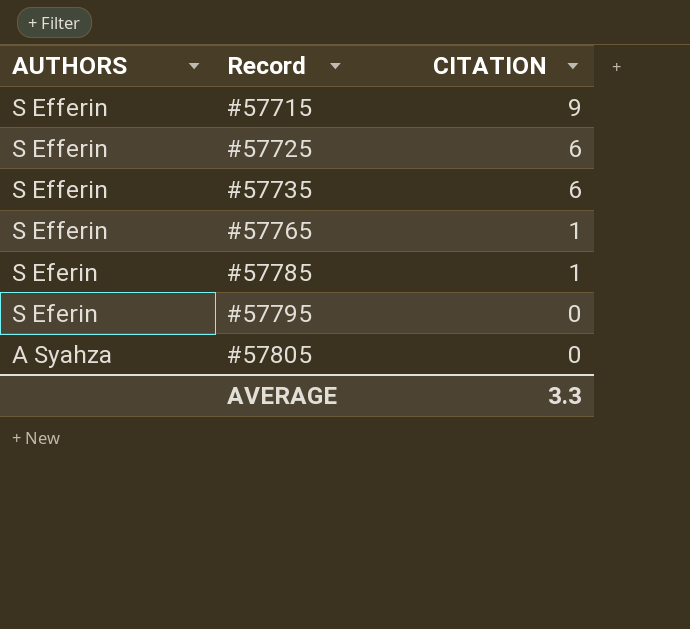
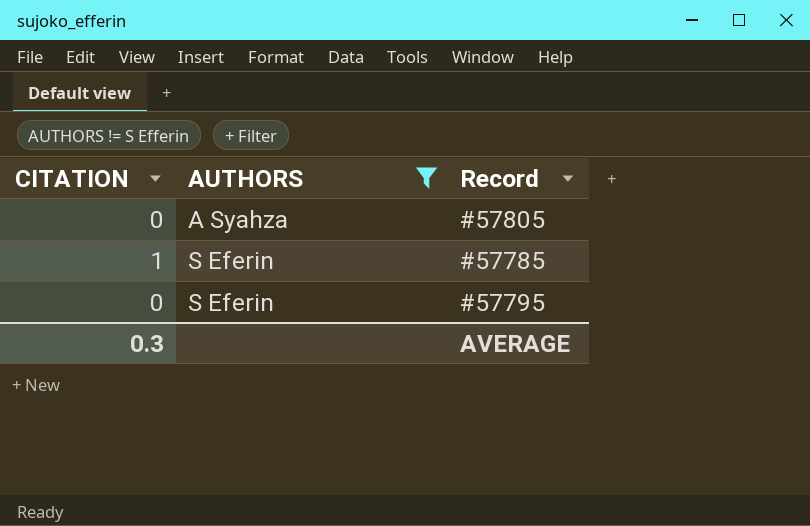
filter: none -> AUTHORS != S Efferin
row order: AUTHORS descending -> AUTHORS ascending
column CITATION | position: 3 -> 1
AVERAGE | CITATION: 3.3 -> 0.3

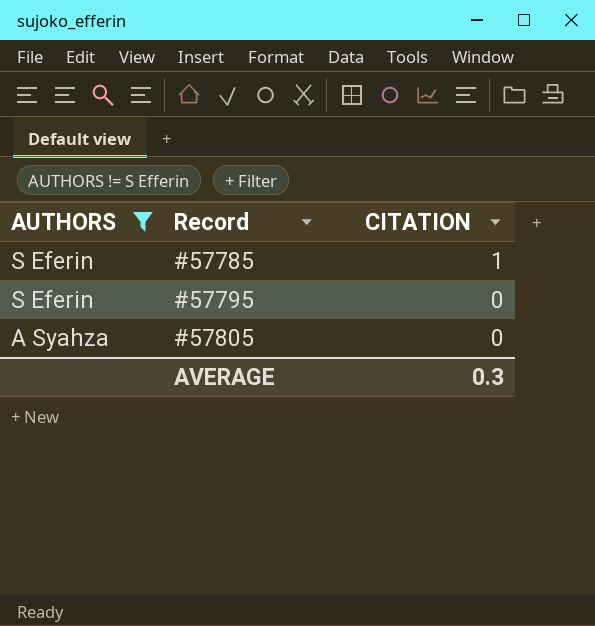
row order: AUTHORS ascending -> AUTHORS descending
column CITATION | position: 1 -> 3

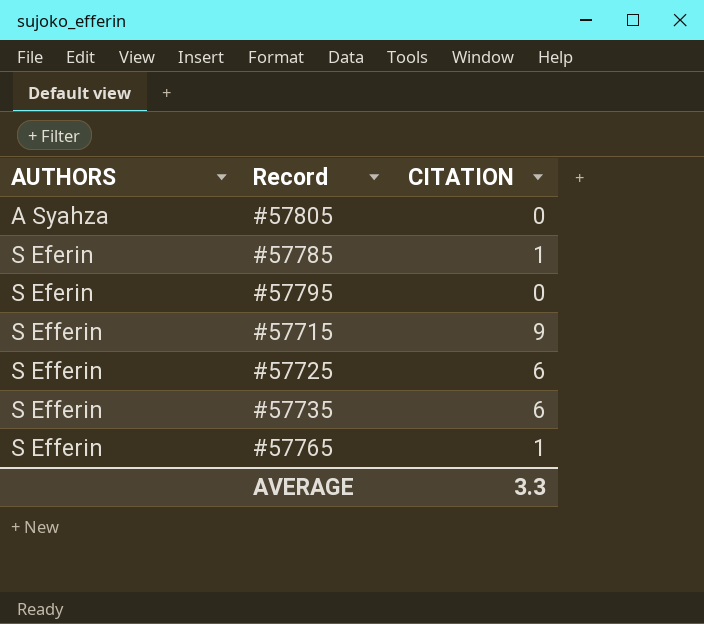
filter: AUTHORS != S Efferin -> none
row order: AUTHORS descending -> AUTHORS ascending
AVERAGE | CITATION: 0.3 -> 3.3

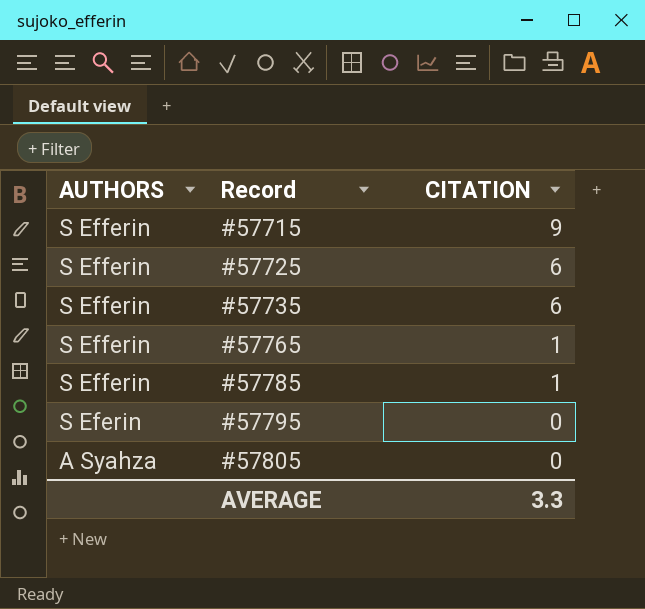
row order: AUTHORS ascending -> AUTHORS descending
#57785 | AUTHORS: S Eferin -> S Efferin

